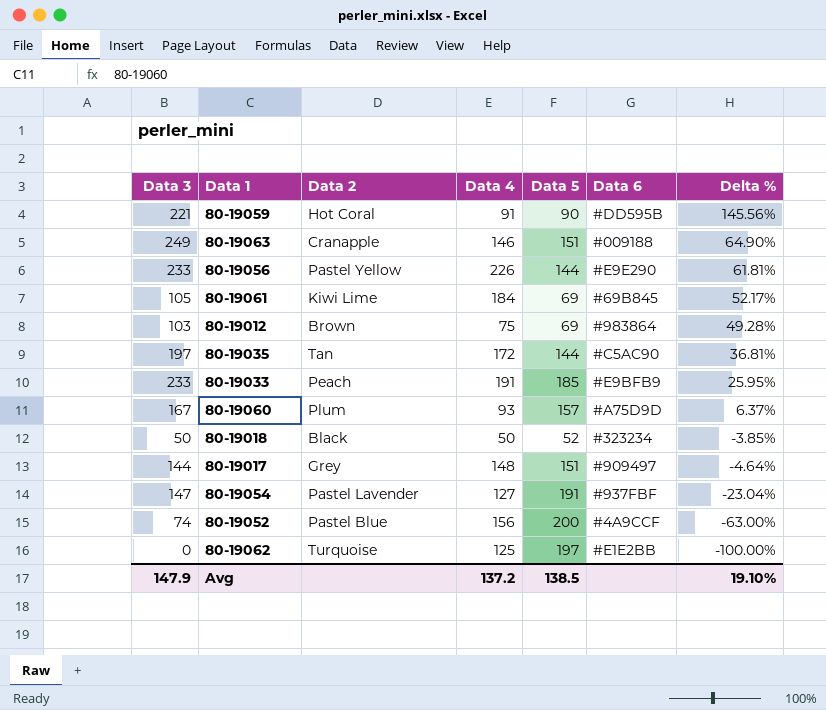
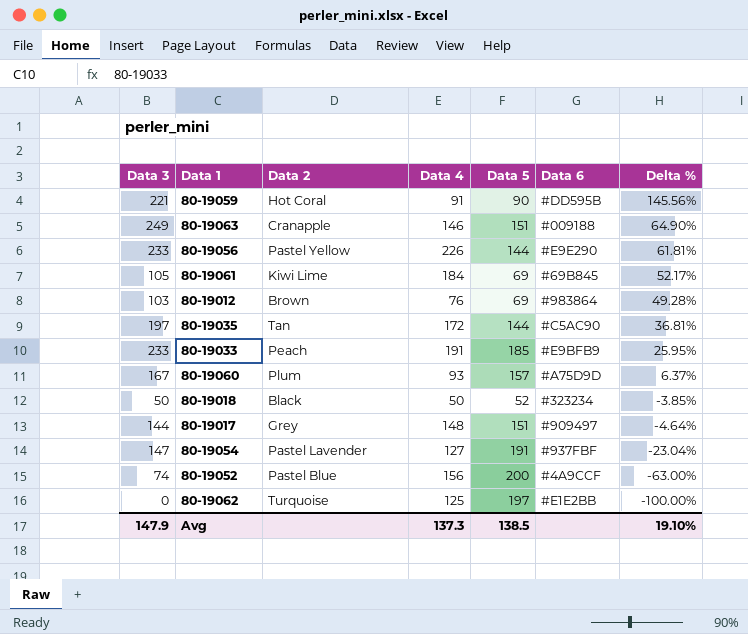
80-19012 | Data 4: 75 -> 76
Avg | Data 4: 137.2 -> 137.3

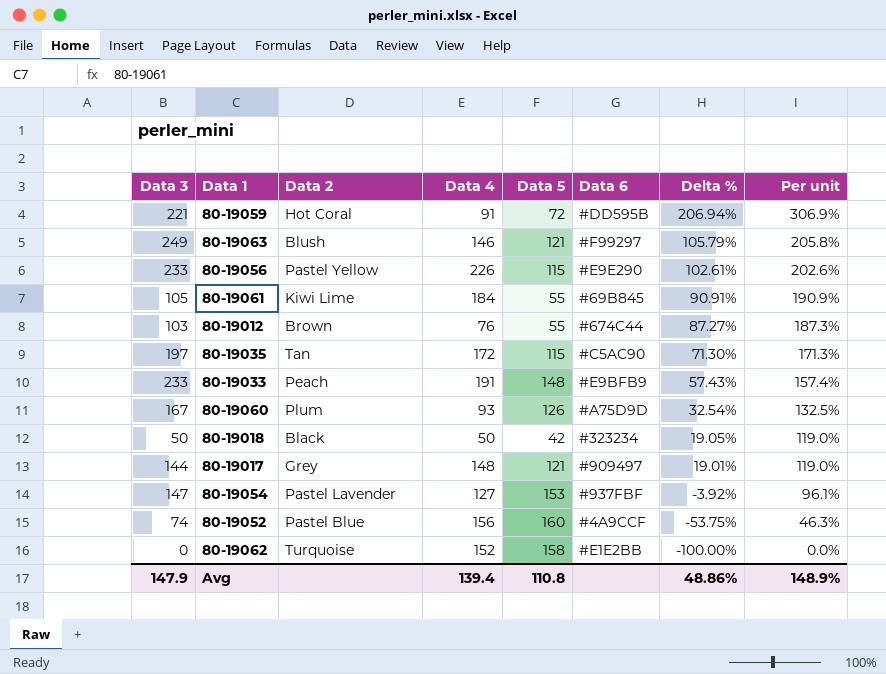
column Per unit | formula: none -> [Data 3] / [Data 5]
80-19059 | Data 5: 90 -> 72
80-19059 | Delta %: 145.56% -> 206.94%
80-19063 | Data 2: Cranapple -> Blush
80-19063 | Data 5: 151 -> 121
80-19063 | Data 6: #009188 -> #F99297
80-19063 | Delta %: 64.90% -> 105.79%
80-19056 | Data 5: 144 -> 115
80-19056 | Delta %: 61.81% -> 102.61%
80-19061 | Data 5: 69 -> 55
80-19061 | Delta %: 52.17% -> 90.91%
80-19012 | Data 5: 69 -> 55
80-19012 | Data 6: #983864 -> #674C44
80-19012 | Delta %: 49.28% -> 87.27%
80-19035 | Data 5: 144 -> 115
80-19035 | Delta %: 36.81% -> 71.30%
80-19033 | Data 5: 185 -> 148
80-19033 | Delta %: 25.95% -> 57.43%
80-19060 | Data 5: 157 -> 126
80-19060 | Delta %: 6.37% -> 32.54%
80-19018 | Data 5: 52 -> 42
80-19018 | Delta %: -3.85% -> 19.05%
80-19017 | Data 5: 151 -> 121
80-19017 | Delta %: -4.64% -> 19.01%
80-19054 | Data 5: 191 -> 153
80-19054 | Delta %: -23.04% -> -3.92%
80-19052 | Data 5: 200 -> 160
80-19052 | Delta %: -63.00% -> -53.75%
80-19062 | Data 4: 125 -> 152
80-19062 | Data 5: 197 -> 158
Avg | Data 4: 137.3 -> 139.4
Avg | Data 5: 138.5 -> 110.8
Avg | Delta %: 19.10% -> 48.86%

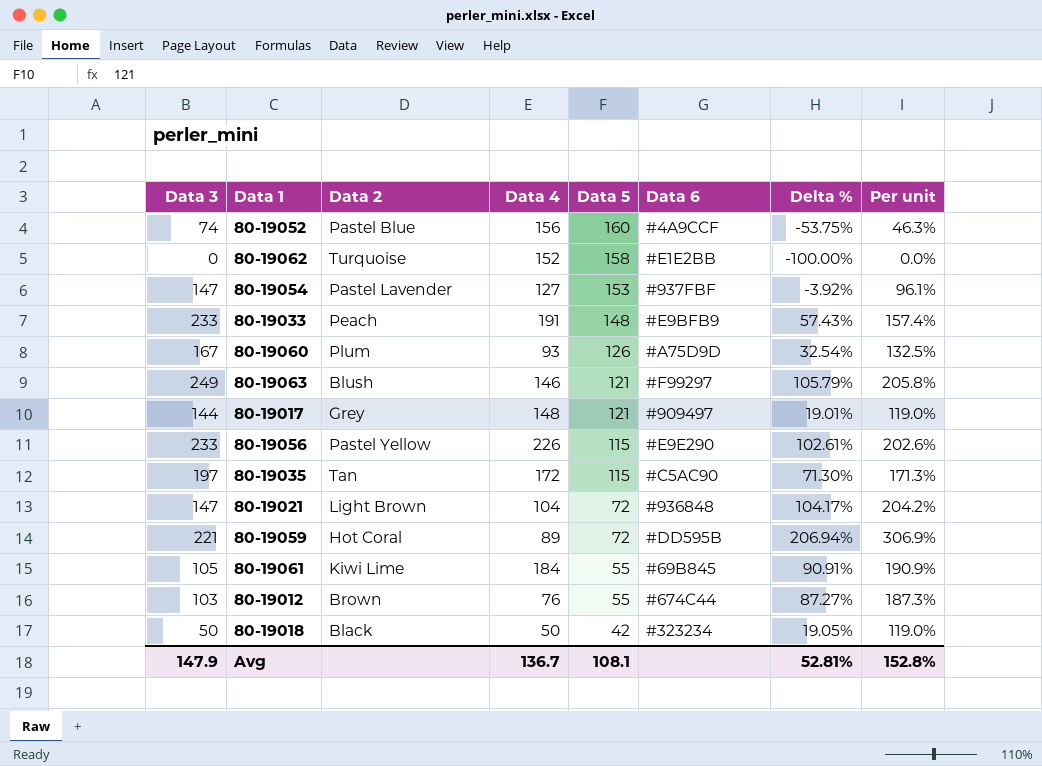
row order: Delta % descending -> Data 5 descending
row 80-19021: none -> 147 | Light Brown | 104 | 72 | #936848 | 104.17% | 204.2%
80-19059 | Data 4: 91 -> 89
Avg | Data 4: 139.4 -> 136.7
Avg | Data 5: 110.8 -> 108.1
Avg | Delta %: 48.86% -> 52.81%
Avg | Per unit: 148.9% -> 152.8%

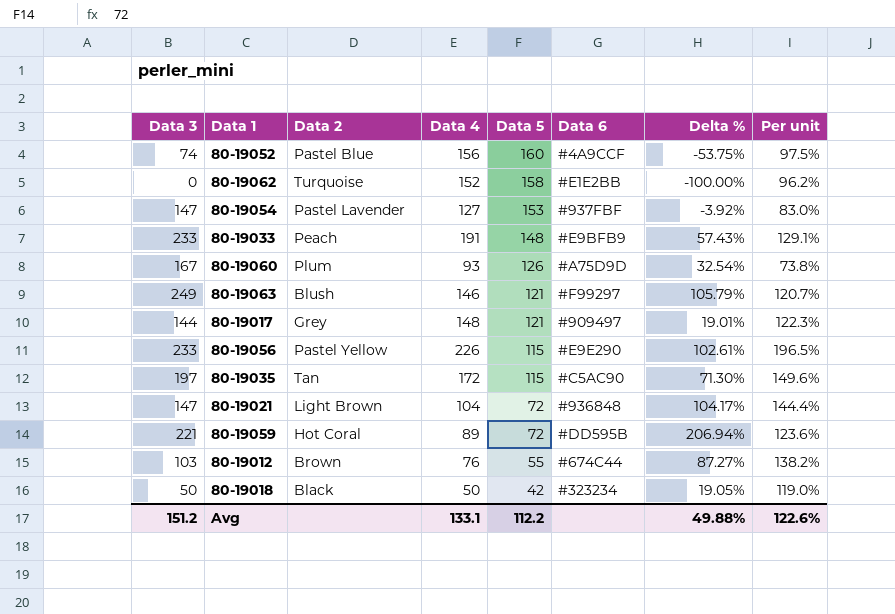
column Per unit | formula: [Data 3] / [Data 5] -> [Data 4] / [Data 5]
row 80-19061: 105 | Kiwi Lime | 184 | 55 | #69B845 | 90.91% | 190.9% -> none
Avg | Data 3: 147.9 -> 151.2
Avg | Data 4: 136.7 -> 133.1
Avg | Data 5: 108.1 -> 112.2
Avg | Delta %: 52.81% -> 49.88%
Avg | Per unit: 152.8% -> 122.6%

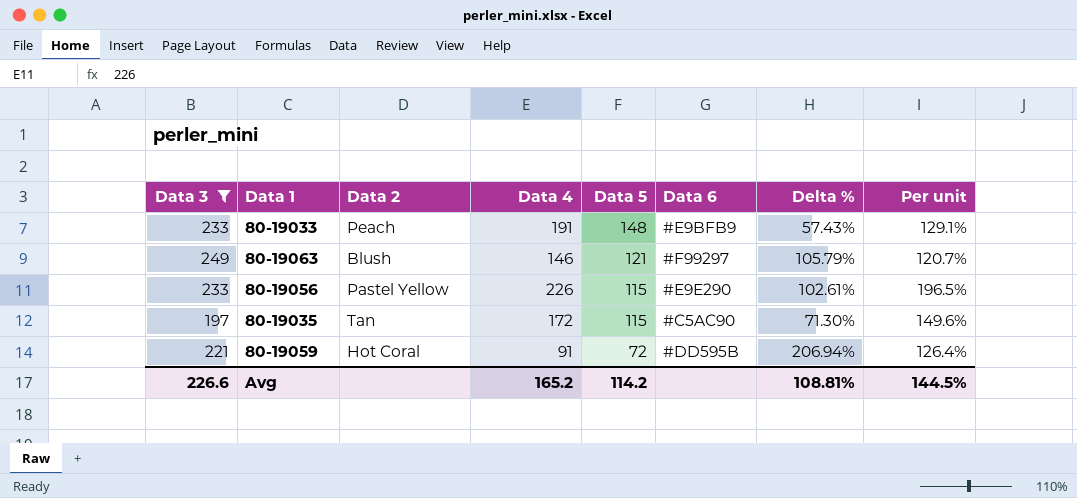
filter: none -> Data 3 >= 197
80-19059 | Data 4: 89 -> 91
80-19059 | Per unit: 123.6% -> 126.4%
Avg | Data 3: 151.2 -> 226.6
Avg | Data 4: 133.1 -> 165.2
Avg | Data 5: 112.2 -> 114.2
Avg | Delta %: 49.88% -> 108.81%
Avg | Per unit: 122.6% -> 144.5%

